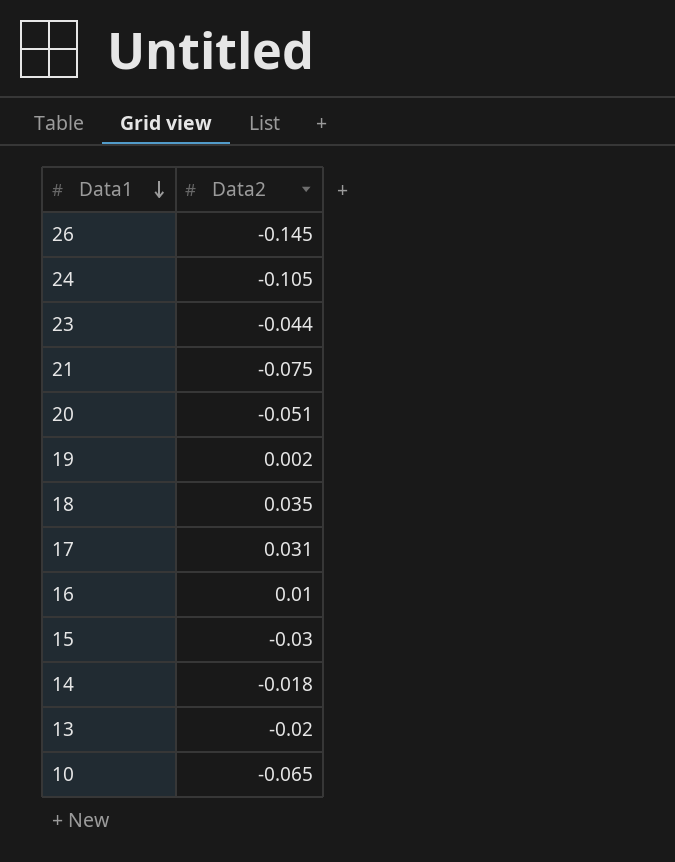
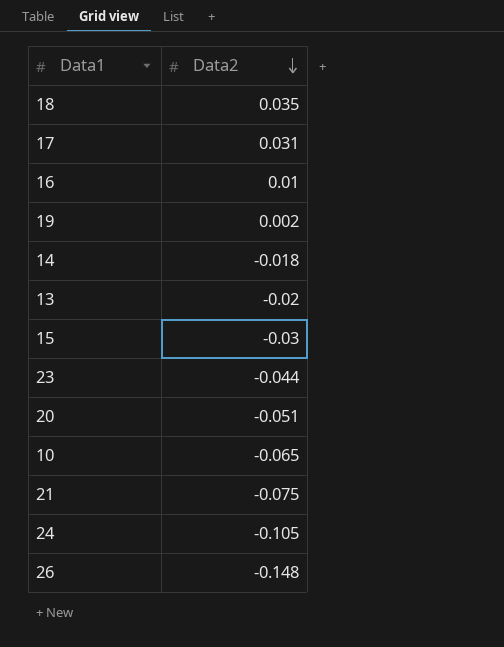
row order: Data1 descending -> Data2 descending
26 | Data2: -0.145 -> -0.148

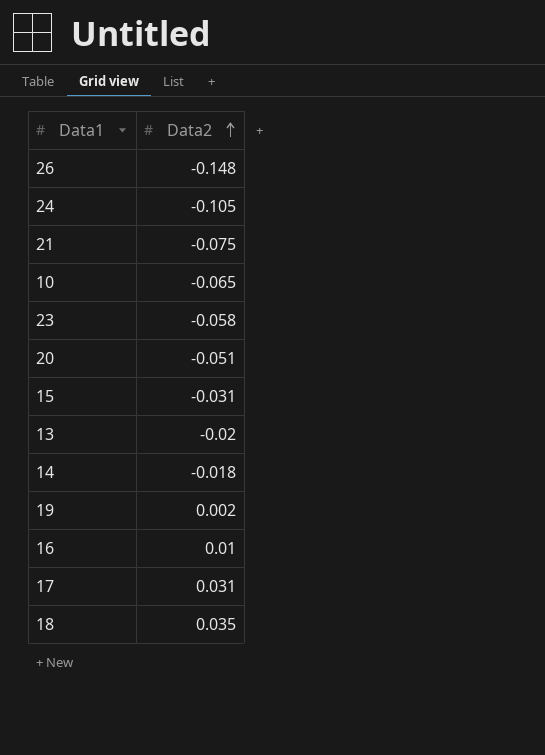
row order: Data2 descending -> Data2 ascending
23 | Data2: -0.044 -> -0.058
15 | Data2: -0.03 -> -0.031

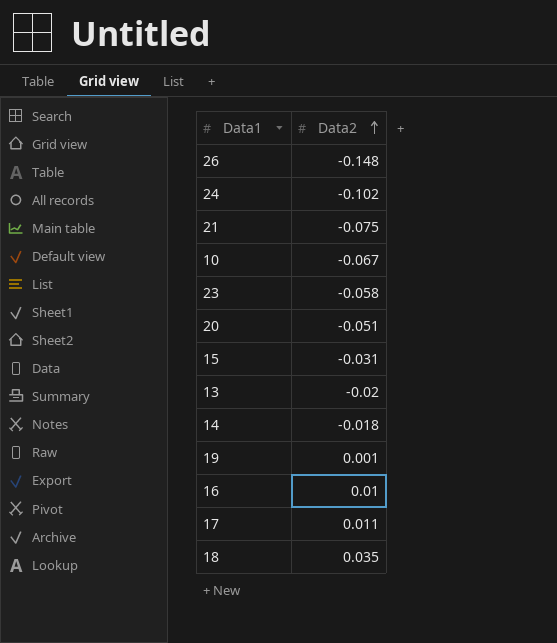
24 | Data2: -0.105 -> -0.102
10 | Data2: -0.065 -> -0.067
19 | Data2: 0.002 -> 0.001
17 | Data2: 0.031 -> 0.011

